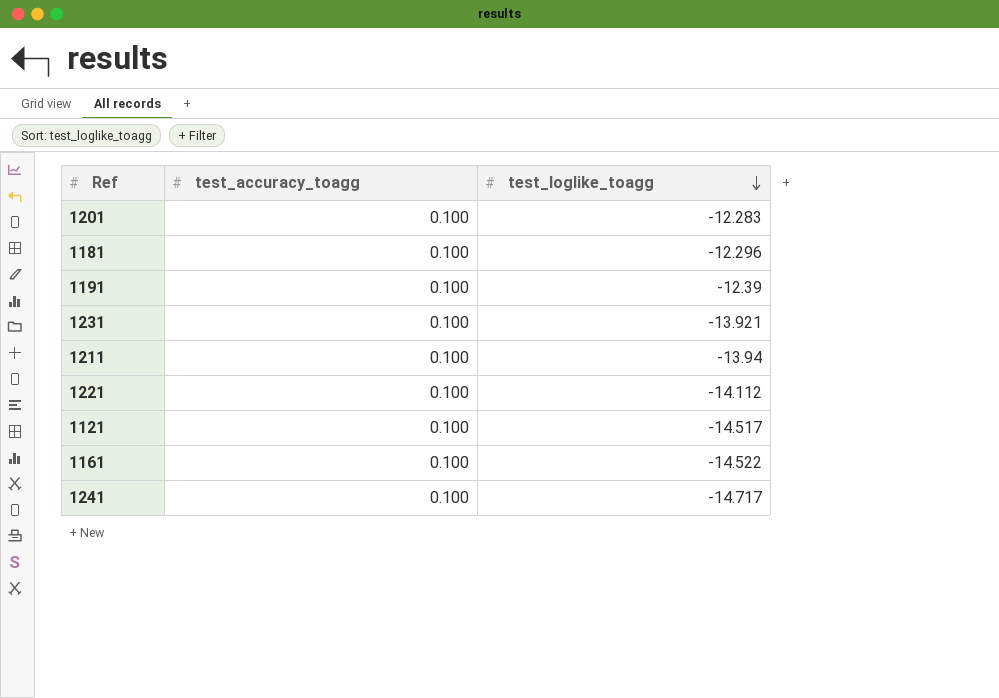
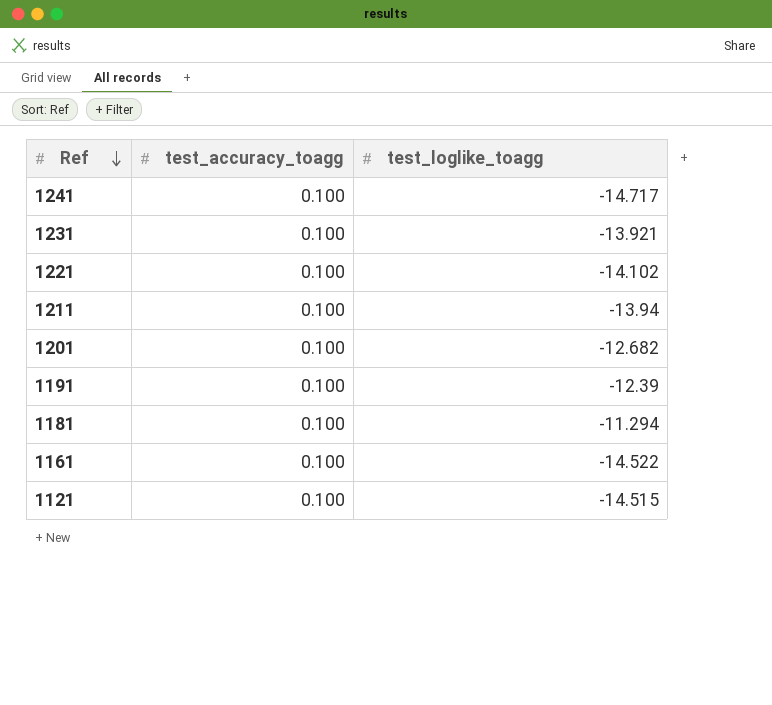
row order: test_loglike_toagg descending -> Ref descending
1221 | test_loglike_toagg: -14.112 -> -14.102
1201 | test_loglike_toagg: -12.283 -> -12.682
1181 | test_loglike_toagg: -12.296 -> -11.294
1121 | test_loglike_toagg: -14.517 -> -14.515

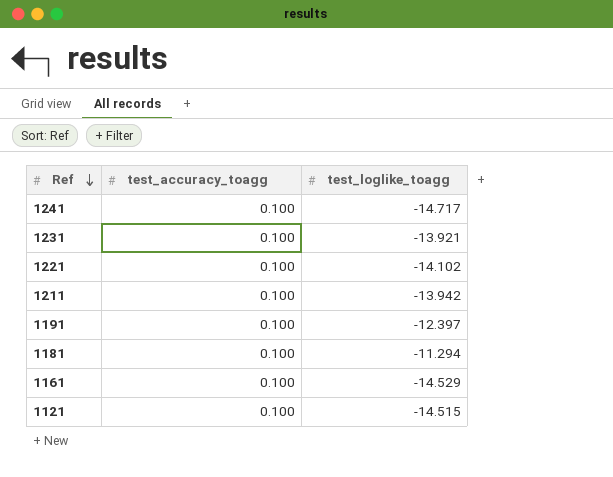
row 1201: 0.100 | -12.682 -> none
1211 | test_loglike_toagg: -13.94 -> -13.942
1191 | test_loglike_toagg: -12.39 -> -12.397
1161 | test_loglike_toagg: -14.522 -> -14.529

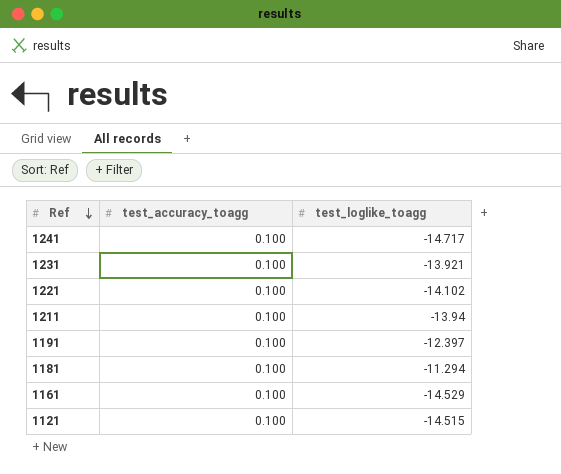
1211 | test_loglike_toagg: -13.942 -> -13.94

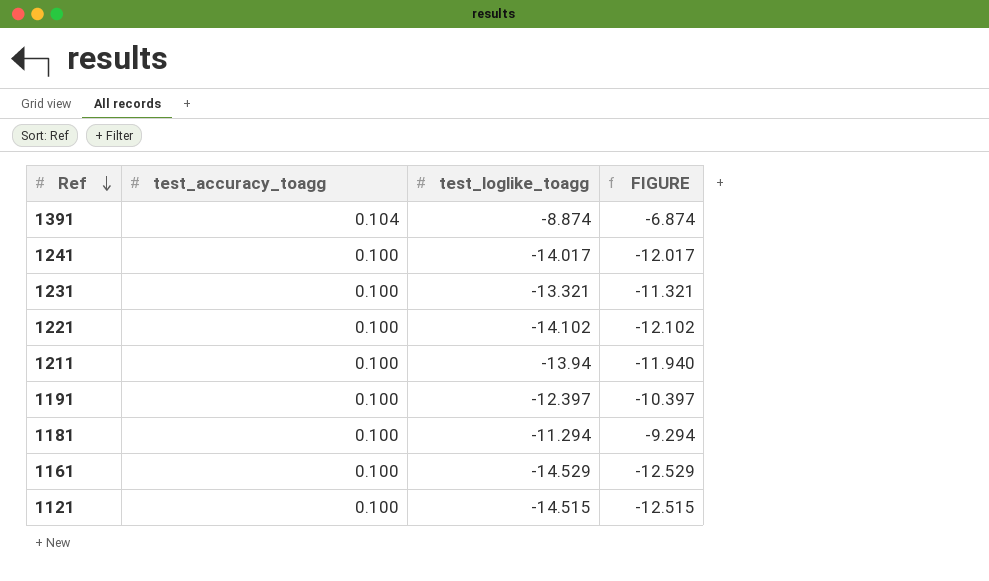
column FIGURE | formula: none -> [test_loglike_toagg] + 2
row 1391: none -> 0.104 | -8.874 | -6.874
1241 | test_loglike_toagg: -14.717 -> -14.017
1231 | test_loglike_toagg: -13.921 -> -13.321

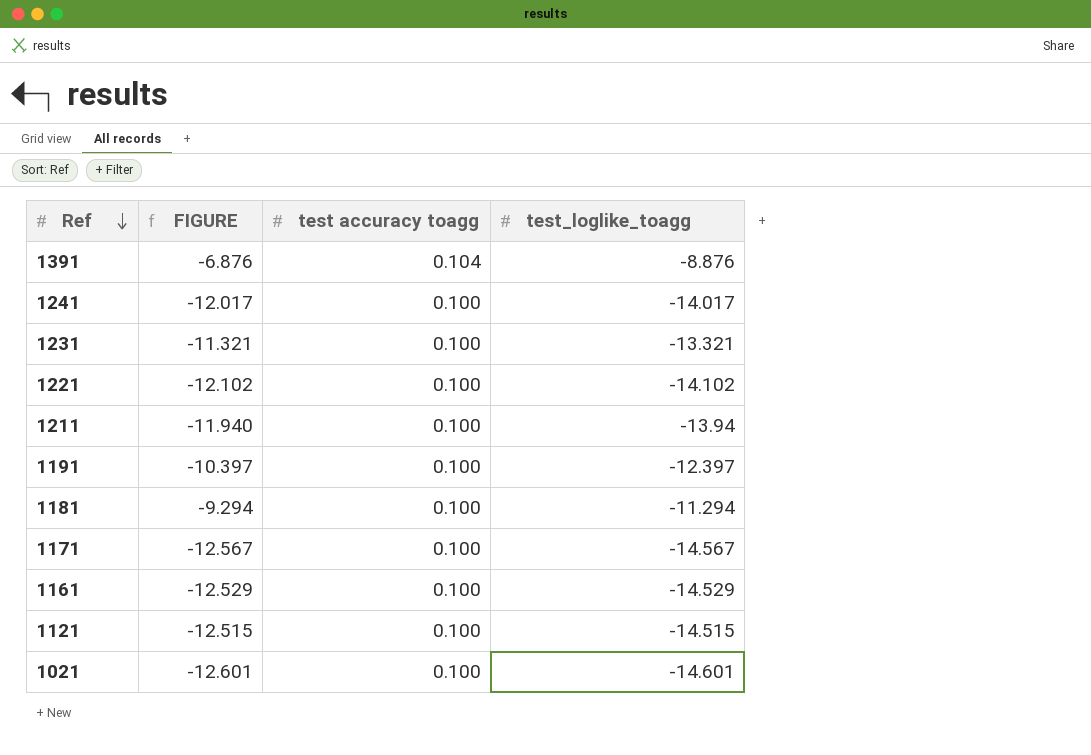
column FIGURE | position: 4 -> 2
column name: test_accuracy_toagg -> test accuracy toagg
1391 | FIGURE: -6.874 -> -6.876
1391 | test_loglike_toagg: -8.874 -> -8.876
row 1171: none -> -12.567 | 0.100 | -14.567
row 1021: none -> -12.601 | 0.100 | -14.601

